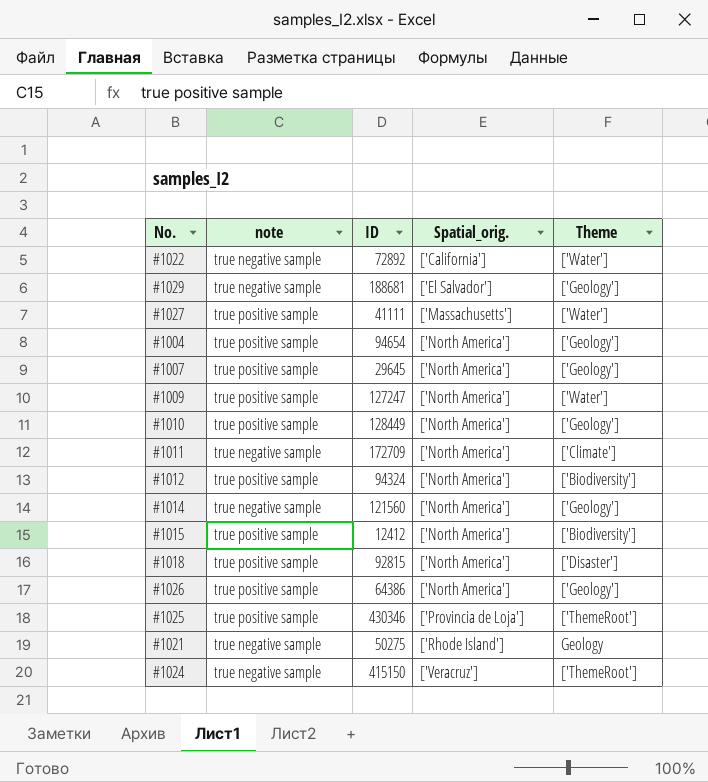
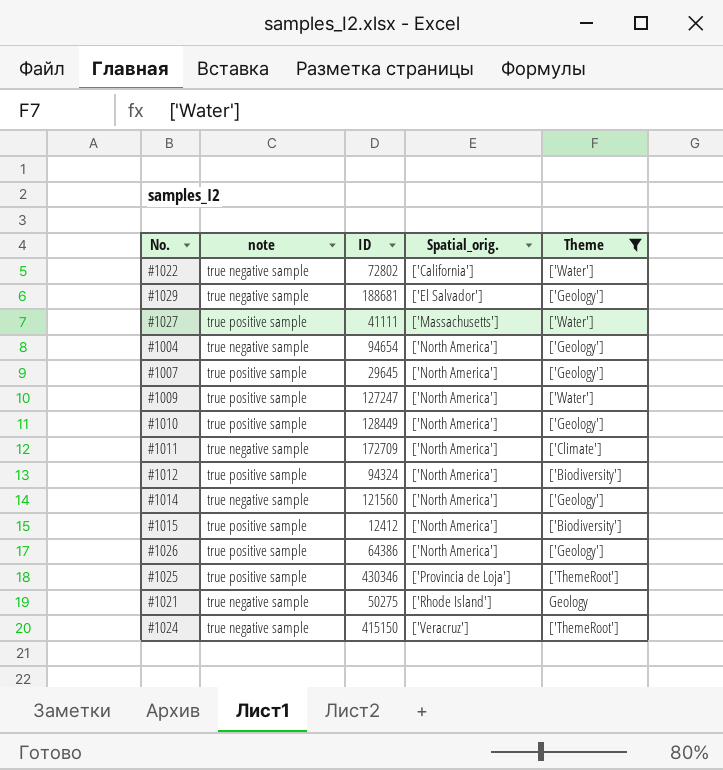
filter: none -> Theme != ['Disaster']
#1022 | ID: 72892 -> 72802
#1004 | note: true positive sample -> true negative sample

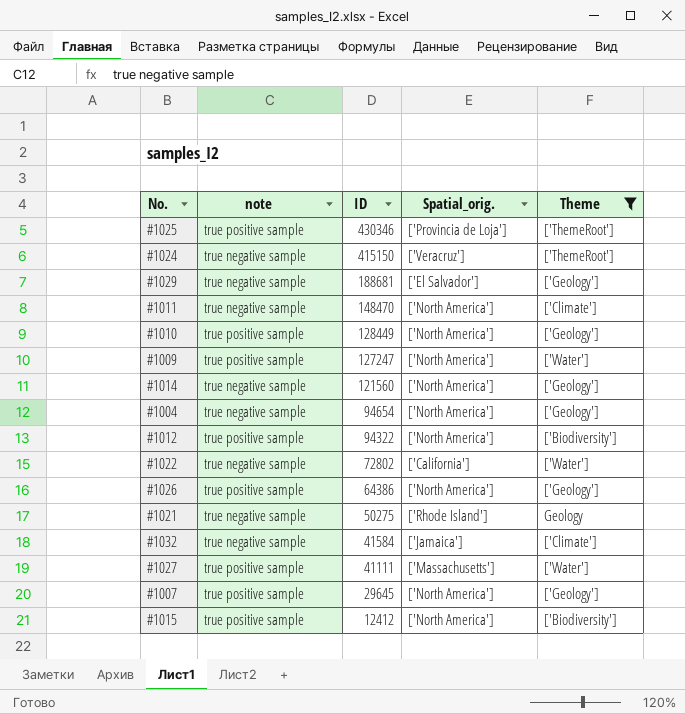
row order: Spatial_orig. ascending -> ID descending
#1011 | ID: 172709 -> 148470
#1012 | ID: 94324 -> 94322
row #1032: none -> true negative sample | 41584 | ['Jamaica'] | ['Climate']

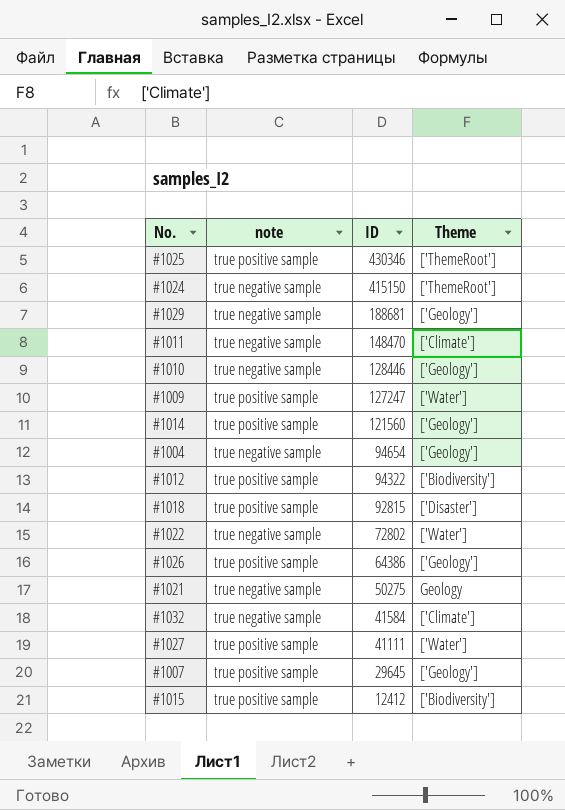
filter: Theme != ['Disaster'] -> none
column Spatial_orig. | position: 4 -> none
#1010 | note: true positive sample -> true negative sample
#1010 | ID: 128449 -> 128446
#1014 | note: true negative sample -> true positive sample

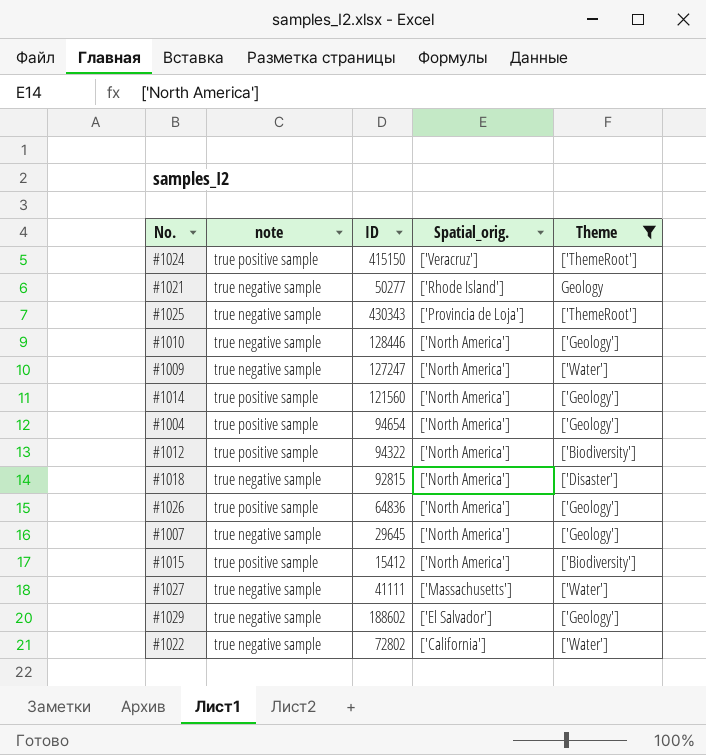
filter: none -> Theme != ['Climate']
row order: ID descending -> Spatial_orig. descending
column Spatial_orig. | position: none -> 4
#1024 | note: true negative sample -> true positive sample
#1021 | ID: 50275 -> 50277
#1025 | note: true positive sample -> true negative sample
#1025 | ID: 430346 -> 430343
#1009 | note: true positive sample -> true negative sample
#1004 | note: true negative sample -> true positive sample
#1018 | note: true positive sample -> true negative sample
#1026 | ID: 64386 -> 64836
#1007 | note: true positive sample -> true negative sample
#1015 | ID: 12412 -> 15412
#1027 | note: true positive sample -> true negative sample
#1029 | ID: 188681 -> 188602

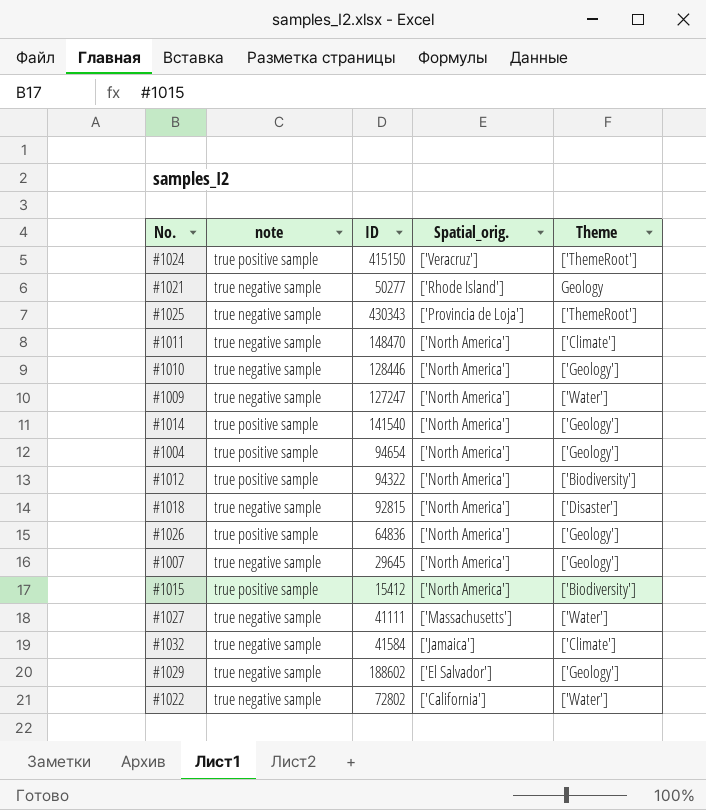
filter: Theme != ['Climate'] -> none
#1014 | ID: 121560 -> 141540

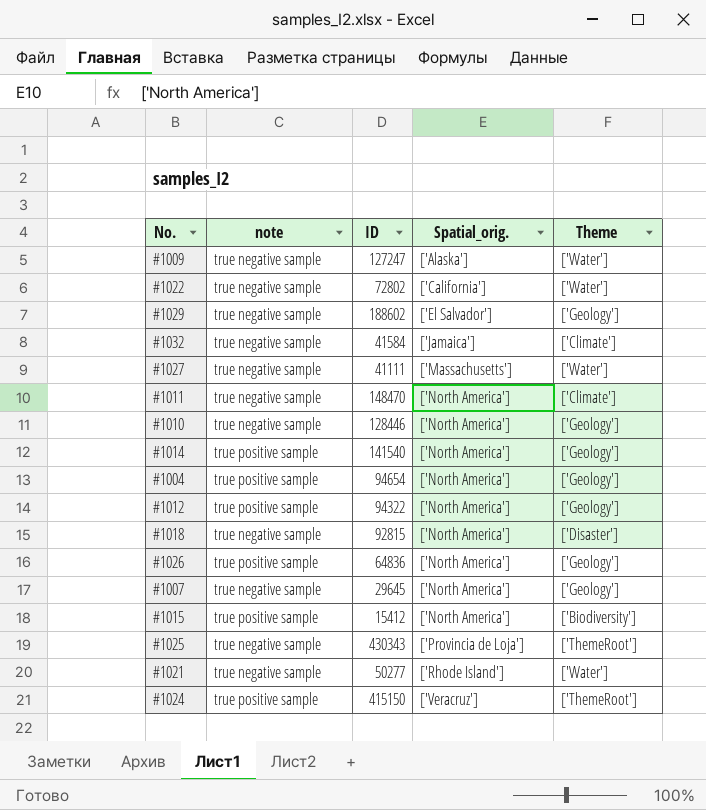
row order: Spatial_orig. descending -> Spatial_orig. ascending
#1009 | Spatial_orig.: ['North America'] -> ['Alaska']
#1012 | Theme: ['Biodiversity'] -> ['Geology']
#1021 | Theme: Geology -> ['Water']

